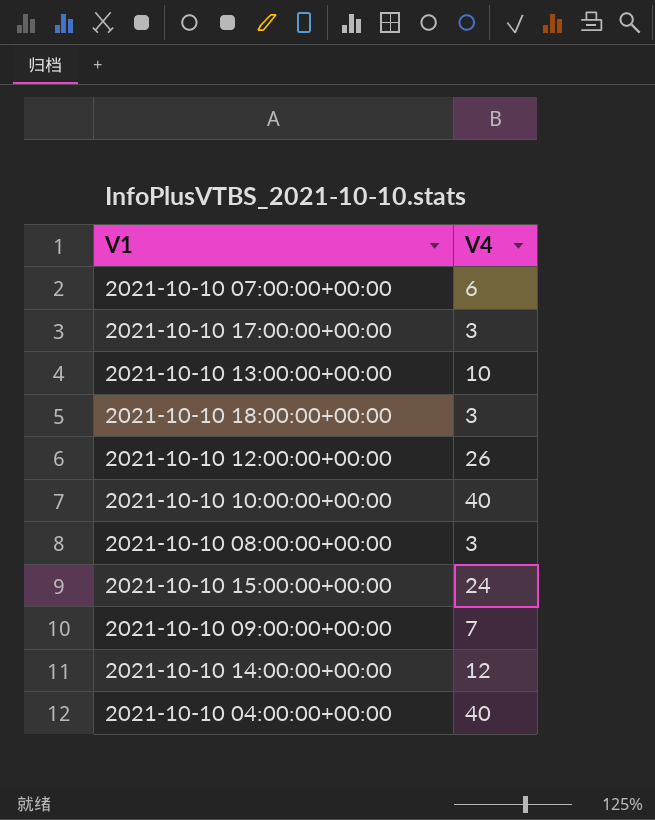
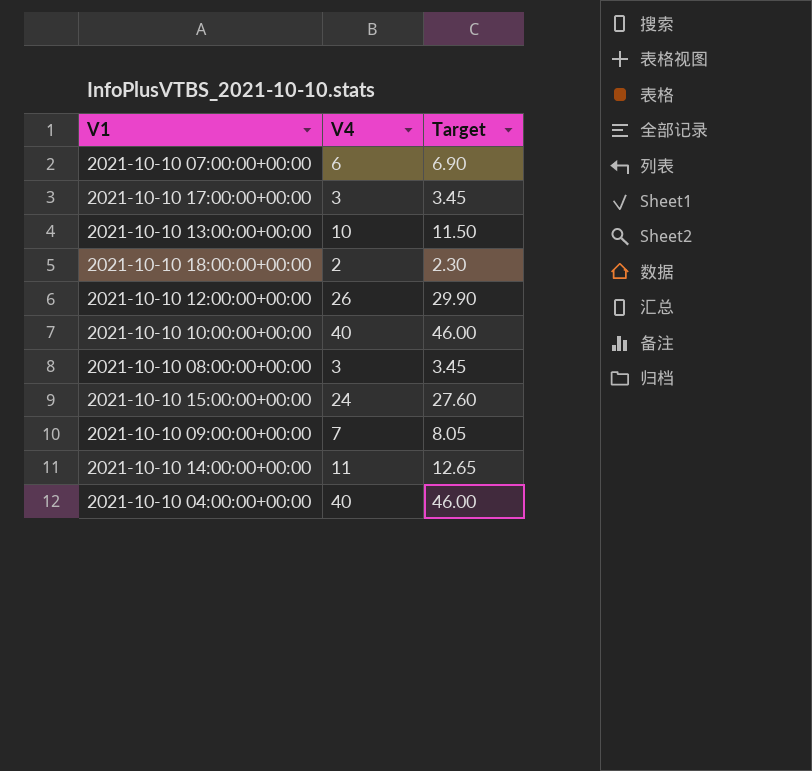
column Target | formula: none -> [V4] * 1.15
2021-10-10 18:00:00+00:00 | V4: 3 -> 2
2021-10-10 14:00:00+00:00 | V4: 12 -> 11

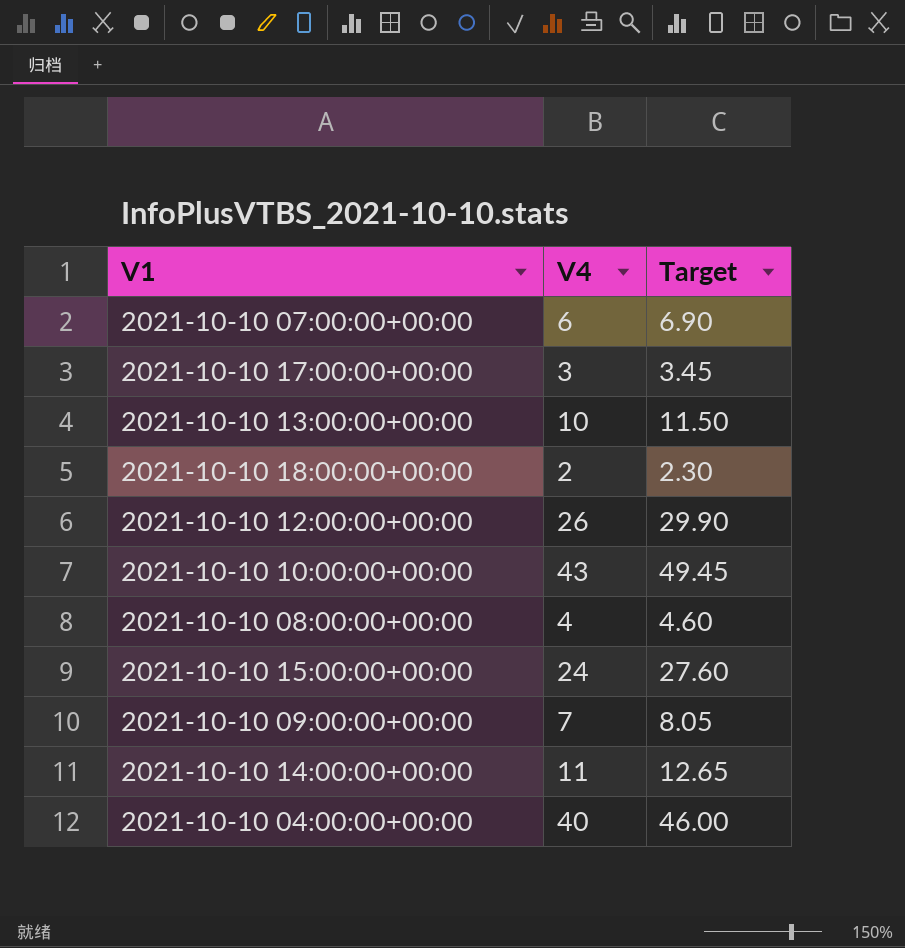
2021-10-10 10:00:00+00:00 | V4: 40 -> 43
2021-10-10 10:00:00+00:00 | Target: 46.00 -> 49.45
2021-10-10 08:00:00+00:00 | V4: 3 -> 4
2021-10-10 08:00:00+00:00 | Target: 3.45 -> 4.60

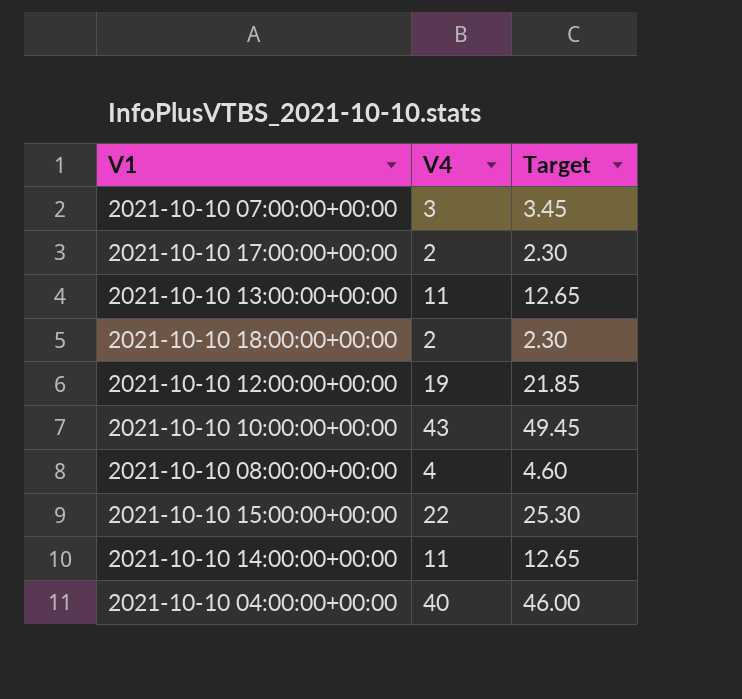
row 2021-10-10 09:00:00+00:00: 7 | 8.05 -> none
2021-10-10 07:00:00+00:00 | V4: 6 -> 3
2021-10-10 07:00:00+00:00 | Target: 6.90 -> 3.45
2021-10-10 17:00:00+00:00 | V4: 3 -> 2
2021-10-10 17:00:00+00:00 | Target: 3.45 -> 2.30
2021-10-10 13:00:00+00:00 | V4: 10 -> 11
2021-10-10 13:00:00+00:00 | Target: 11.50 -> 12.65
2021-10-10 12:00:00+00:00 | V4: 26 -> 19
2021-10-10 12:00:00+00:00 | Target: 29.90 -> 21.85
2021-10-10 15:00:00+00:00 | V4: 24 -> 22
2021-10-10 15:00:00+00:00 | Target: 27.60 -> 25.30

